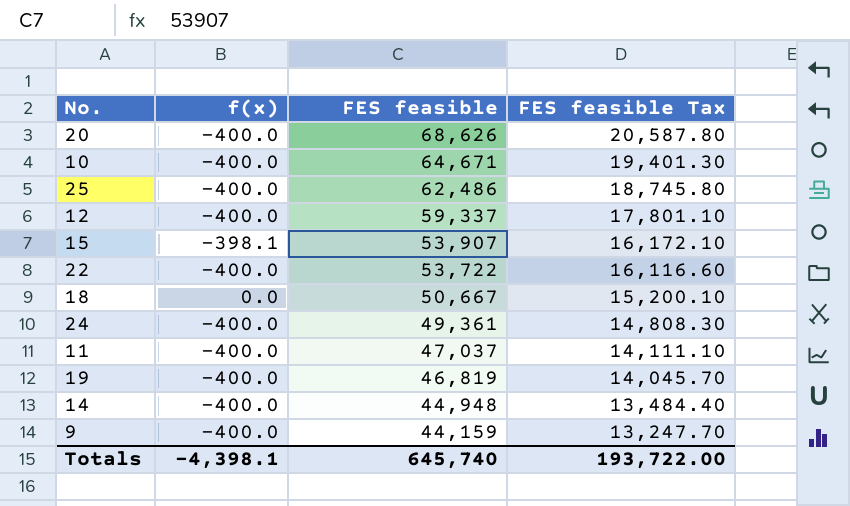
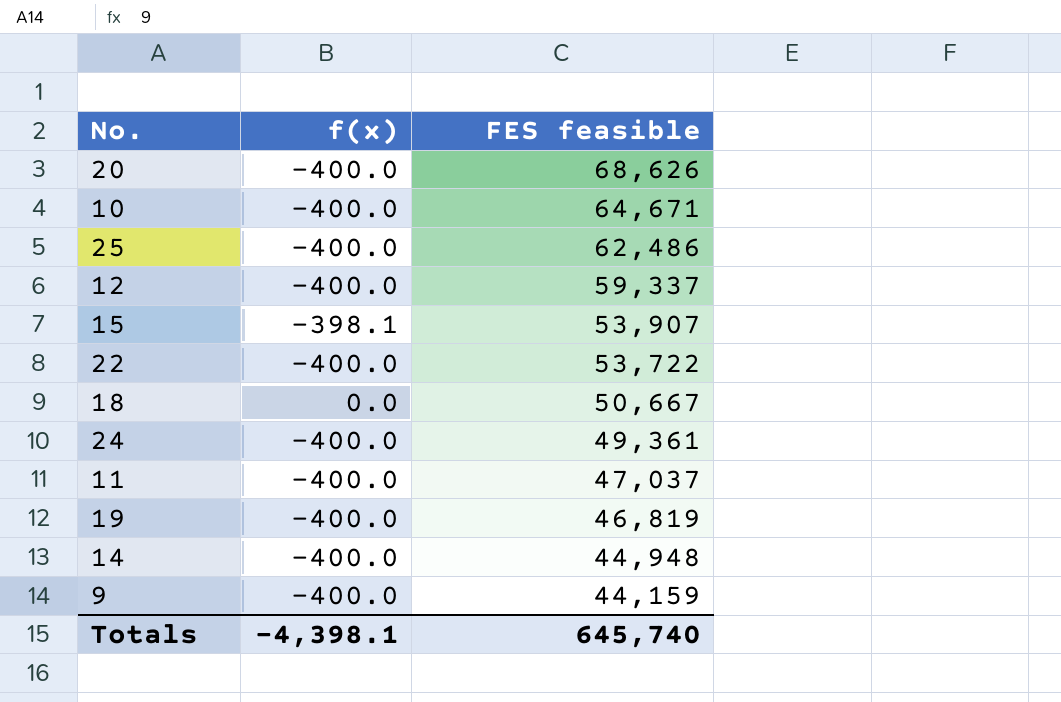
column FES feasible Tax | formula: [FES feasible] * 0.3 -> none

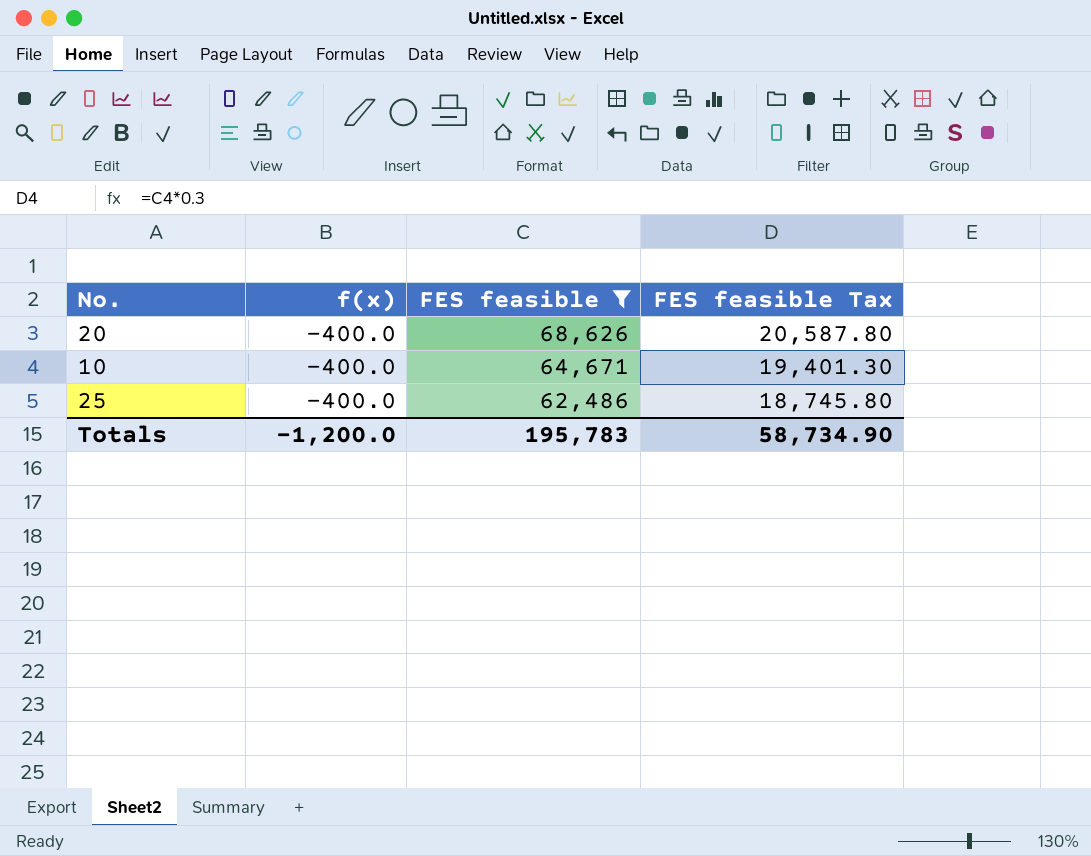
filter: none -> FES feasible >= 62,486
column FES feasible Tax | formula: none -> [FES feasible] * 0.3
Totals | f(x): -4,398.1 -> -1,200.0
Totals | FES feasible: 645,740 -> 195,783

